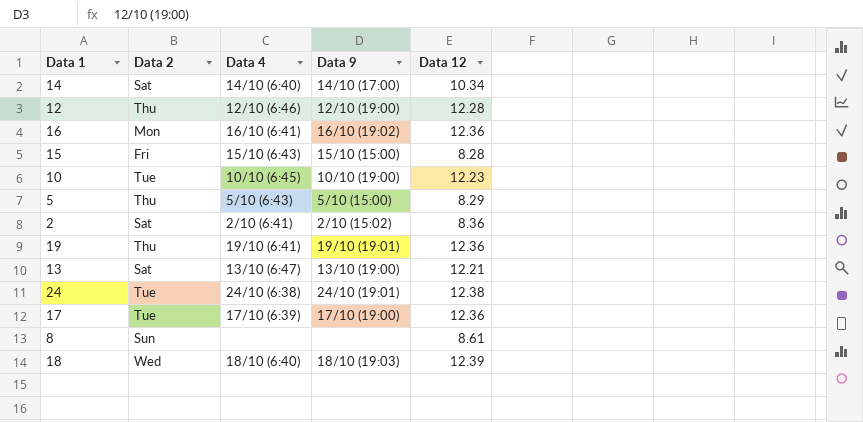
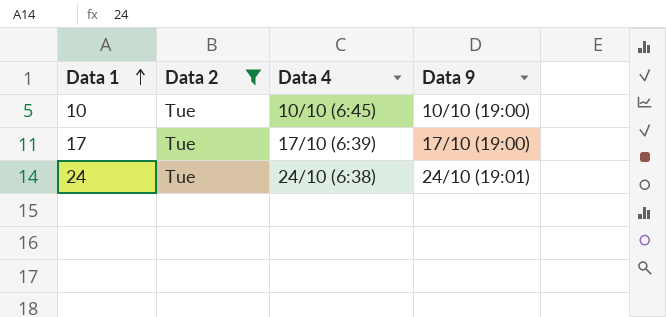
filter: none -> Data 2 = Tue
row order: none -> Data 1 ascending
column Data 12 | position: 5 -> none

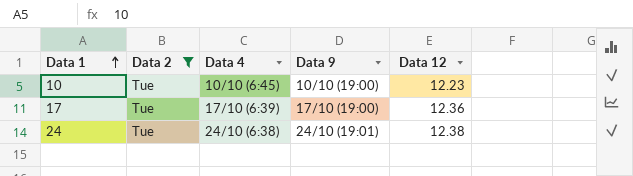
column Data 12 | position: none -> 5

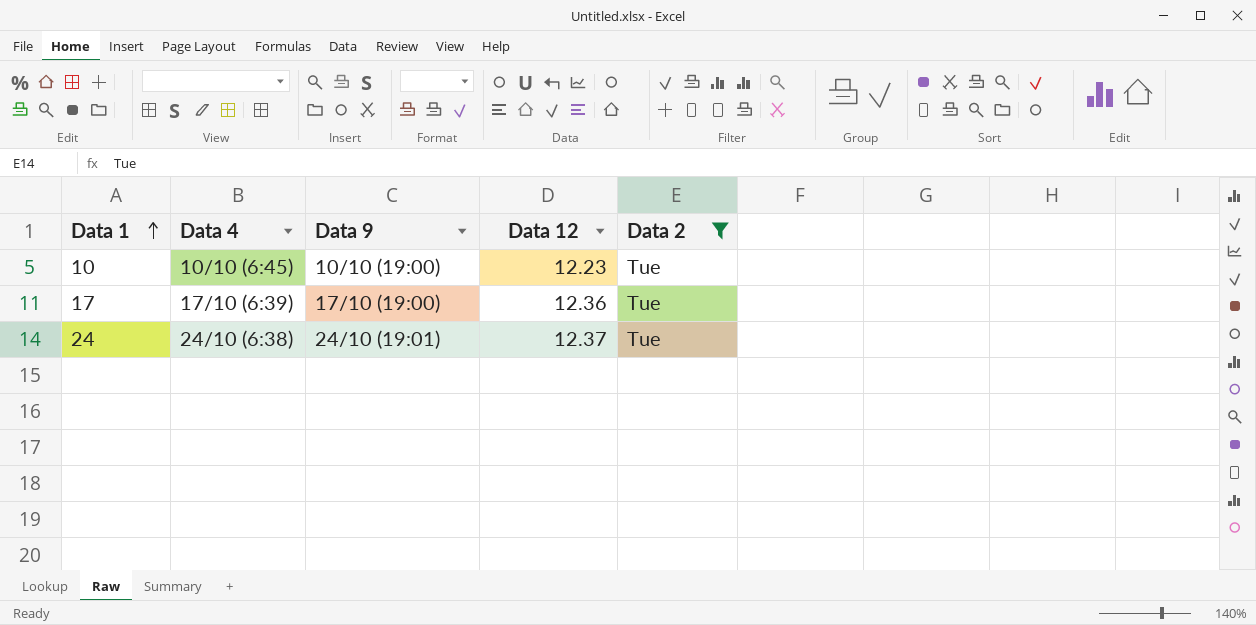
column Data 2 | position: 2 -> 5
24 | Data 12: 12.38 -> 12.37

